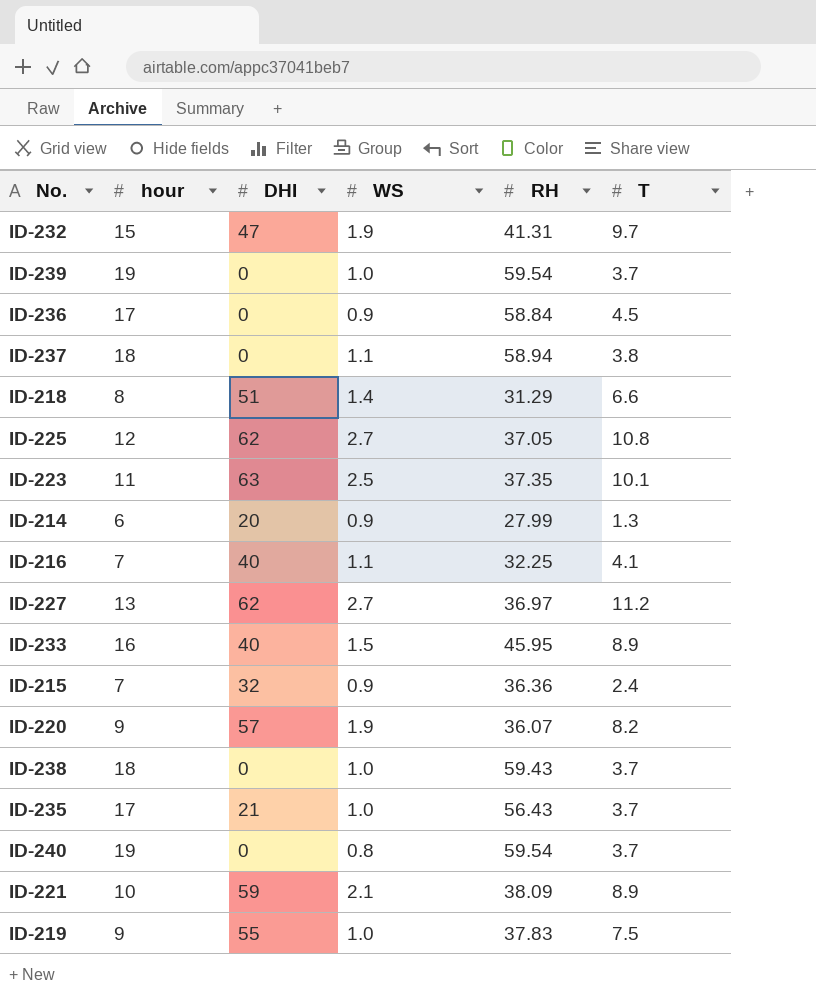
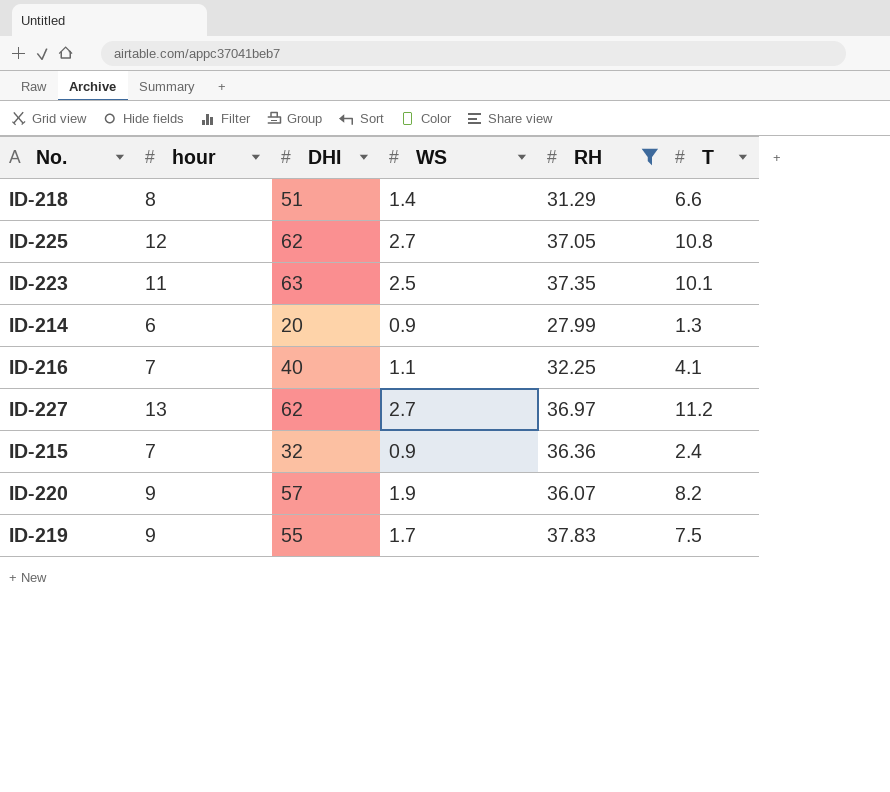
filter: none -> RH <= 37.83
ID-219 | WS: 1.0 -> 1.7

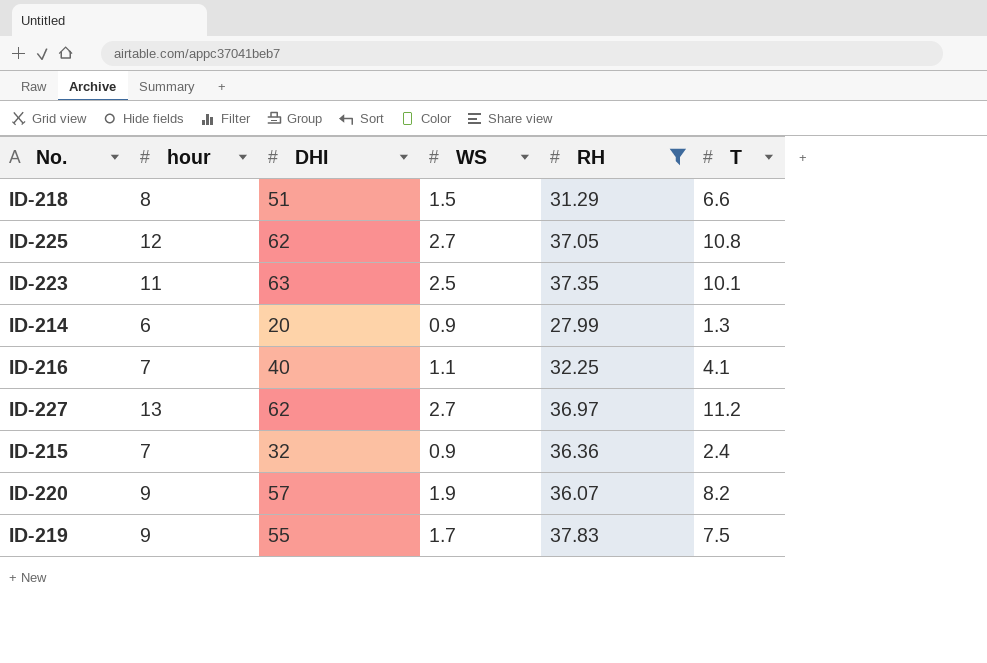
ID-218 | WS: 1.4 -> 1.5

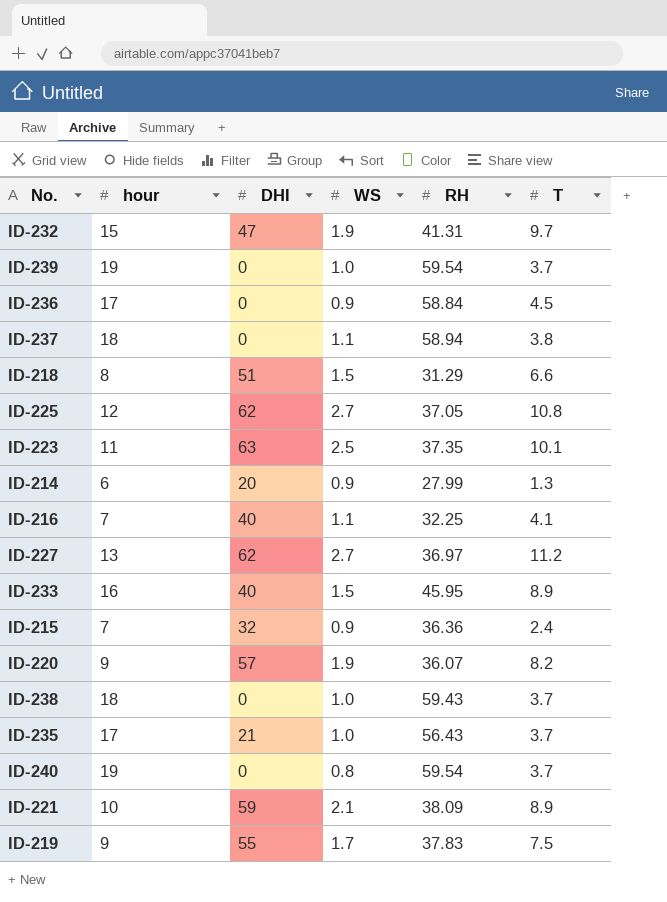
filter: RH <= 37.83 -> none

